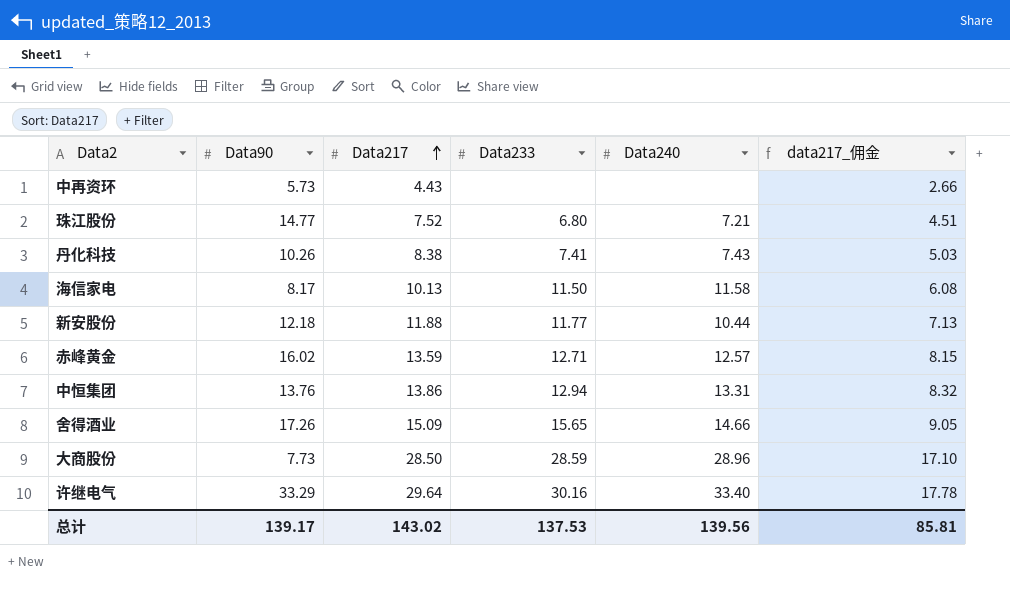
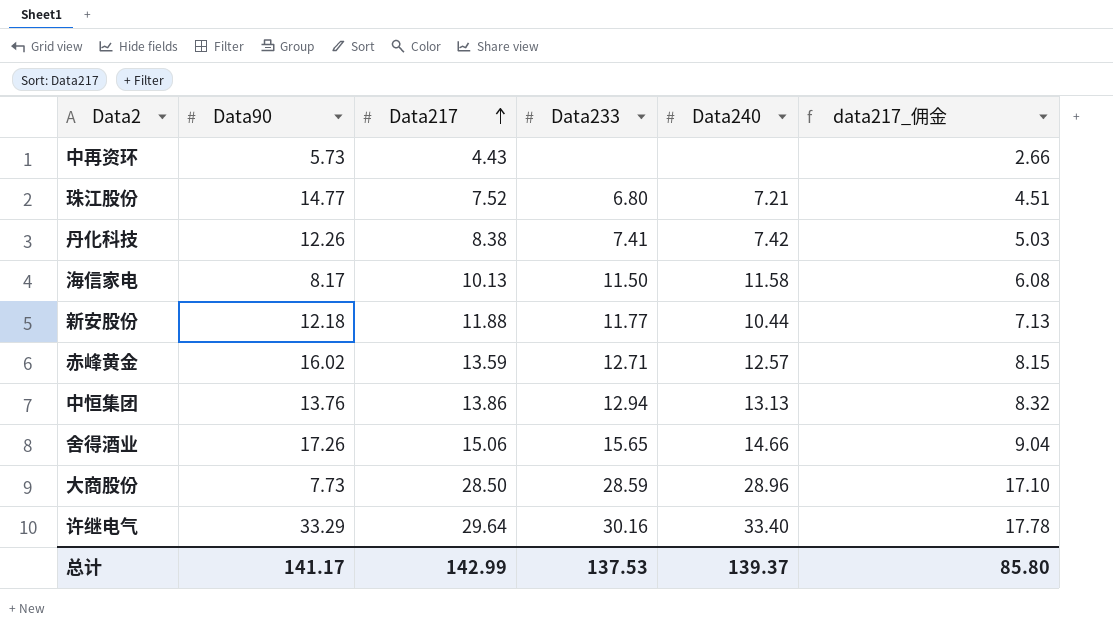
丹化科技 | Data90: 10.26 -> 12.26
丹化科技 | Data240: 7.43 -> 7.42
中恒集团 | Data240: 13.31 -> 13.13
舍得酒业 | Data217: 15.09 -> 15.06
舍得酒业 | data217_佣金: 9.05 -> 9.04
总计 | Data90: 139.17 -> 141.17
总计 | Data217: 143.02 -> 142.99
总计 | Data240: 139.56 -> 139.37
总计 | data217_佣金: 85.81 -> 85.80

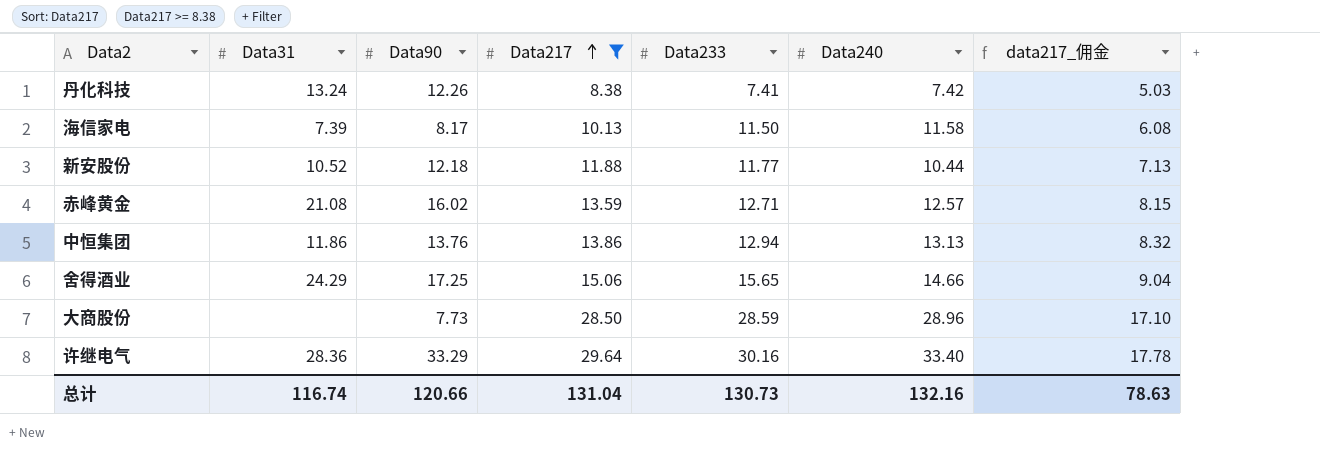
filter: none -> Data217 >= 8.38
column Data31 | position: none -> 2
舍得酒业 | Data90: 17.26 -> 17.25
总计 | Data90: 141.17 -> 120.66
总计 | Data217: 142.99 -> 131.04
总计 | Data233: 137.53 -> 130.73
总计 | Data240: 139.37 -> 132.16
总计 | data217_佣金: 85.80 -> 78.63

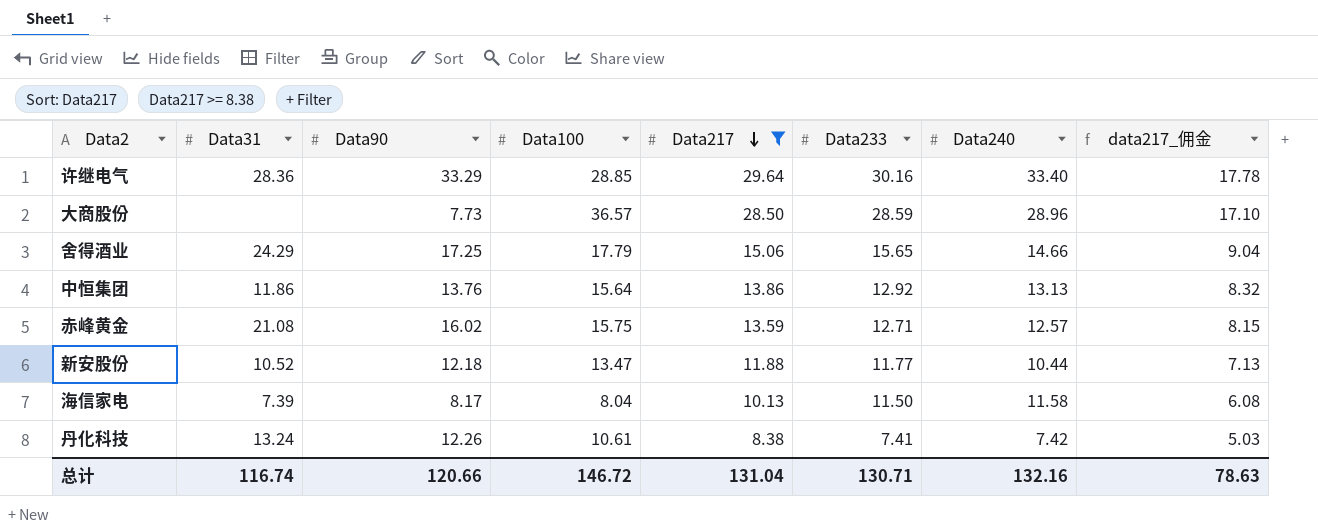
row order: Data217 ascending -> Data217 descending
column Data100 | position: none -> 4
中恒集团 | Data233: 12.94 -> 12.92
总计 | Data233: 130.73 -> 130.71

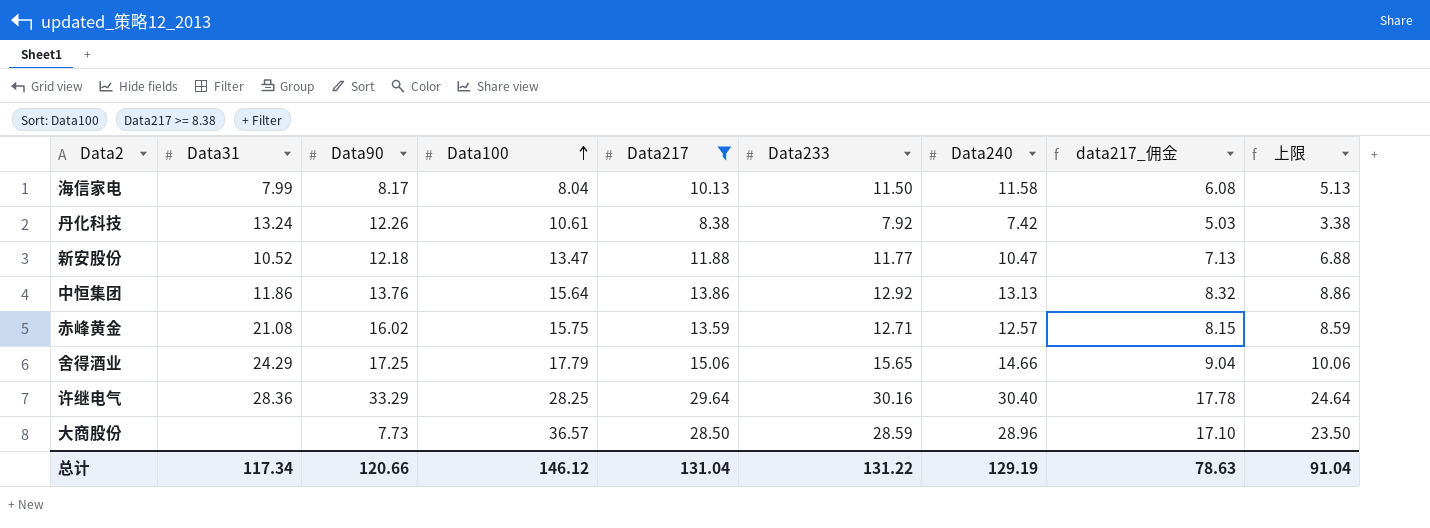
row order: Data217 descending -> Data100 ascending
column 上限 | formula: none -> [Data217] - 5
海信家电 | Data31: 7.39 -> 7.99
丹化科技 | Data233: 7.41 -> 7.92
新安股份 | Data240: 10.44 -> 10.47
许继电气 | Data100: 28.85 -> 28.25
许继电气 | Data240: 33.40 -> 30.40
总计 | Data31: 116.74 -> 117.34
总计 | Data100: 146.72 -> 146.12
总计 | Data233: 130.71 -> 131.22
总计 | Data240: 132.16 -> 129.19

